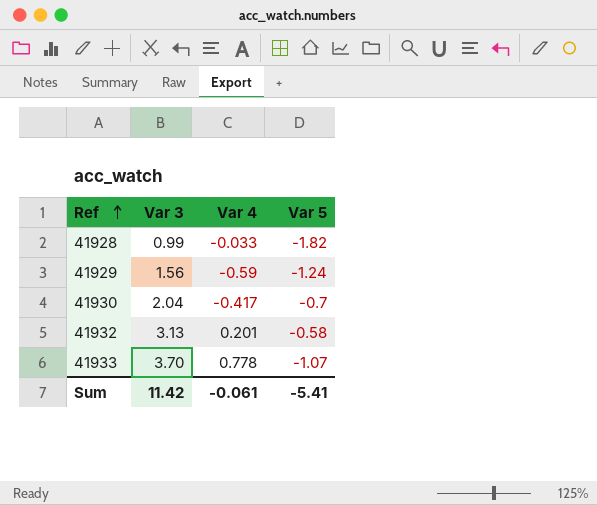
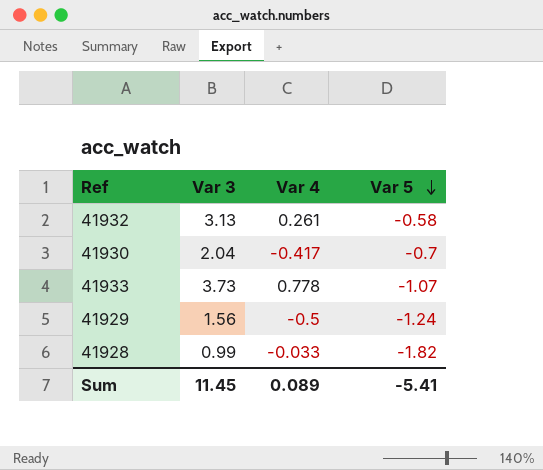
row order: Ref ascending -> Var 5 descending
41932 | Var 4: 0.201 -> 0.261
41933 | Var 3: 3.70 -> 3.73
41929 | Var 4: -0.59 -> -0.5
Sum | Var 3: 11.42 -> 11.45
Sum | Var 4: -0.061 -> 0.089

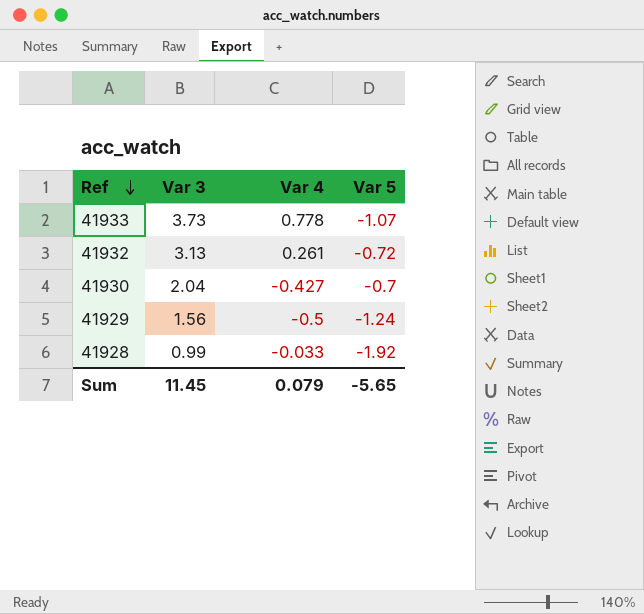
row order: Var 5 descending -> Ref descending
41932 | Var 5: -0.58 -> -0.72
41930 | Var 4: -0.417 -> -0.427
41928 | Var 5: -1.82 -> -1.92
Sum | Var 4: 0.089 -> 0.079
Sum | Var 5: -5.41 -> -5.65

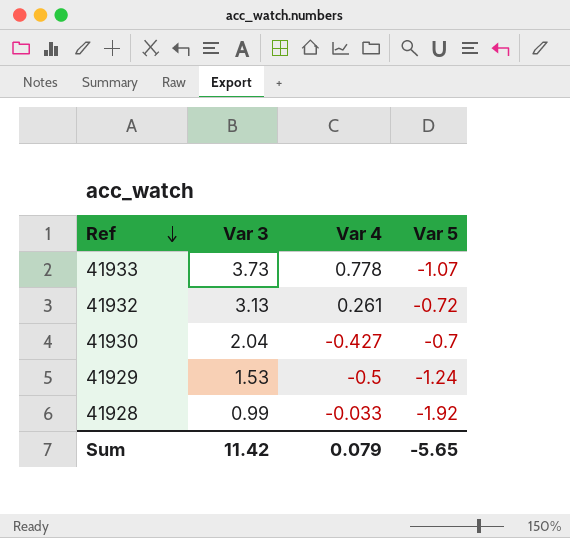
41929 | Var 3: 1.56 -> 1.53
Sum | Var 3: 11.45 -> 11.42

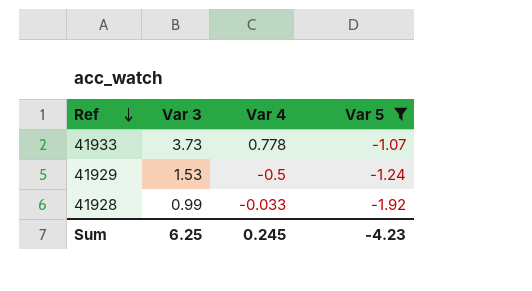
filter: none -> Var 5 <= -1.07
Sum | Var 3: 11.42 -> 6.25
Sum | Var 4: 0.079 -> 0.245
Sum | Var 5: -5.65 -> -4.23

